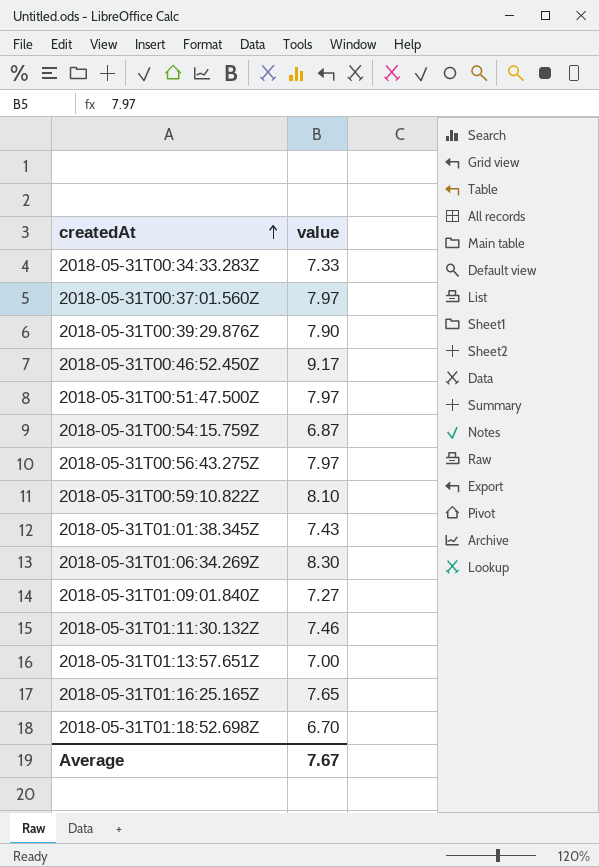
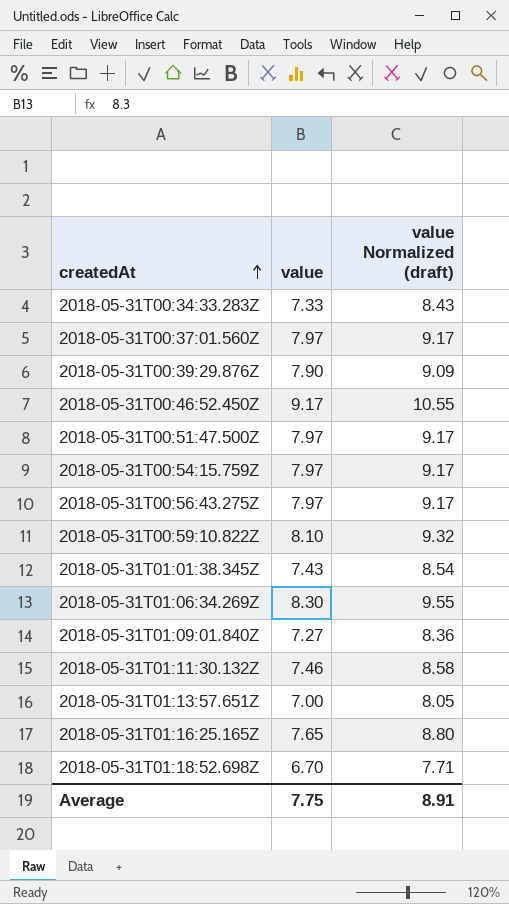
column value Normalized (draft) | formula: none -> [value] * 1.15
2018-05-31T00:54:15.759Z | value: 6.87 -> 7.97
Average | value: 7.67 -> 7.75

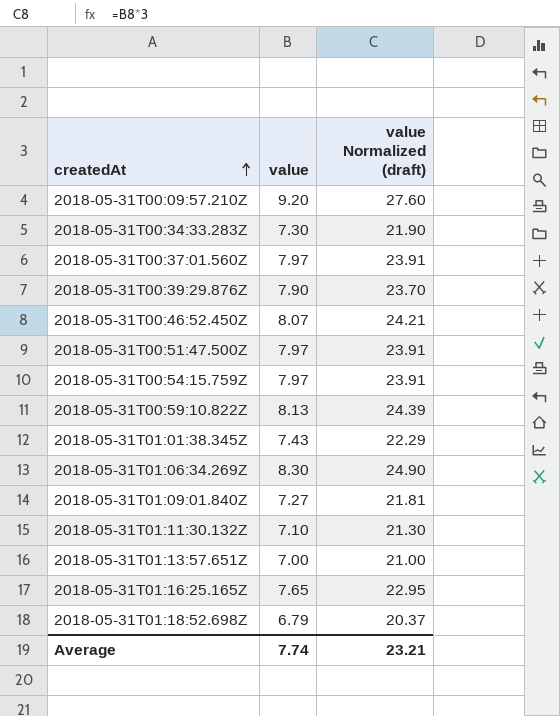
column value Normalized (draft) | formula: [value] * 1.15 -> [value] * 3
row 2018-05-31T00:56:43.275Z: 7.97 | 9.17 -> none
row 2018-05-31T00:09:57.210Z: none -> 9.20 | 27.60
2018-05-31T00:34:33.283Z | value: 7.33 -> 7.30
2018-05-31T00:46:52.450Z | value: 9.17 -> 8.07
2018-05-31T00:59:10.822Z | value: 8.10 -> 8.13
2018-05-31T01:11:30.132Z | value: 7.46 -> 7.10
2018-05-31T01:18:52.698Z | value: 6.70 -> 6.79
Average | value: 7.75 -> 7.74
Average | value Normalized (draft): 8.91 -> 23.21

